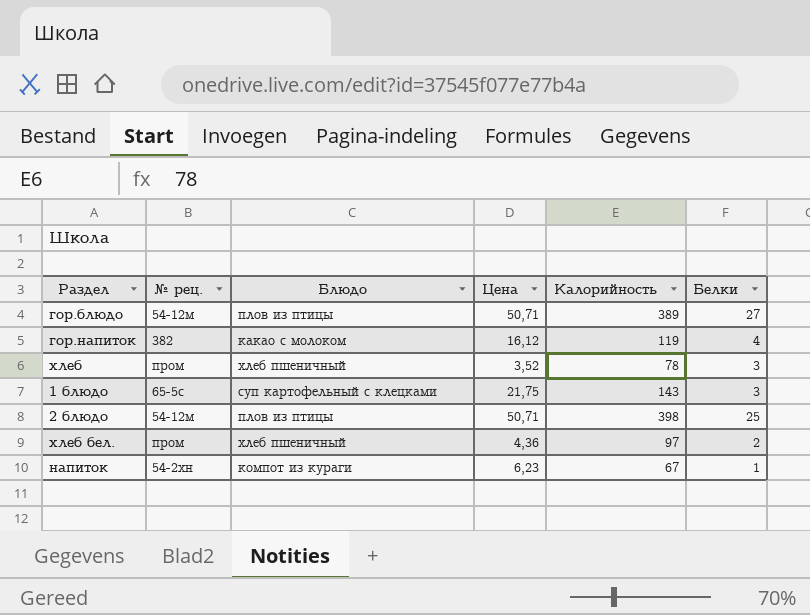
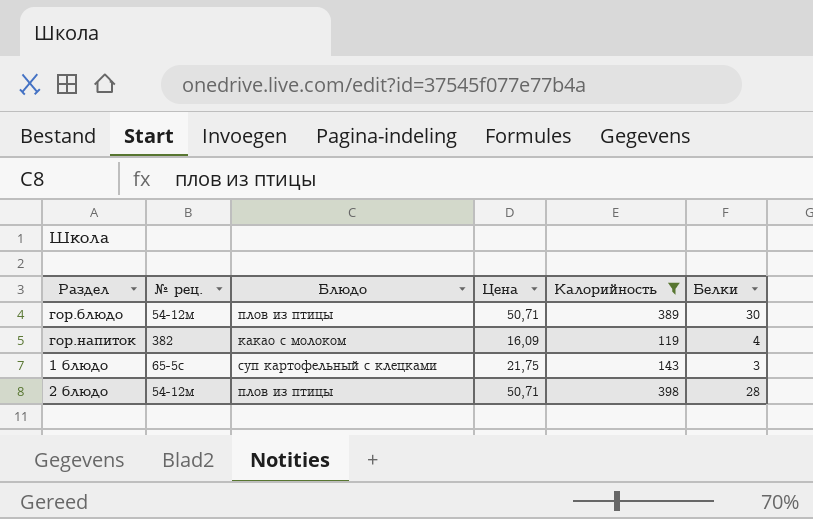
filter: none -> Калорийность >= 119
гор.блюдо | Белки: 27 -> 30
гор.напиток | Цена: 16,12 -> 16,09
2 блюдо | Белки: 25 -> 28

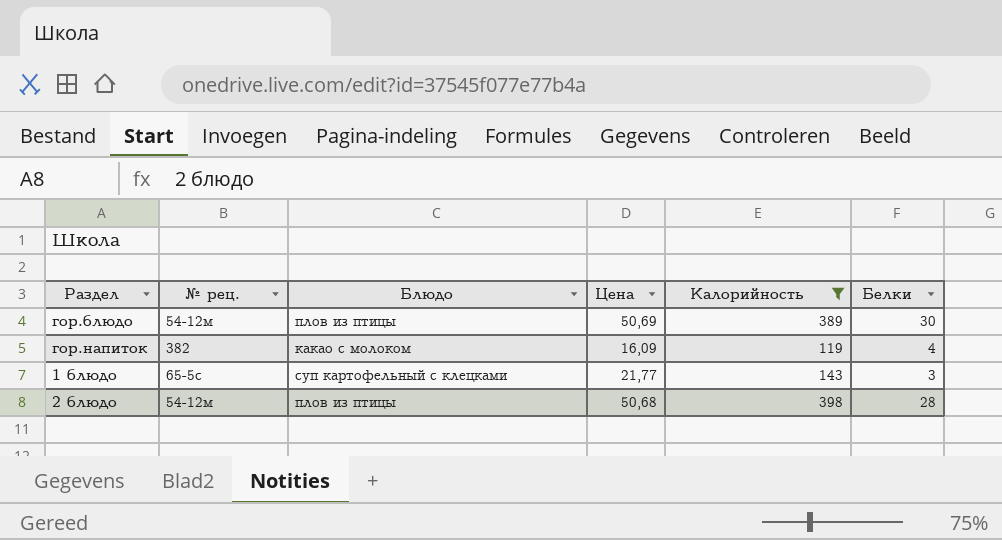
гор.блюдо | Цена: 50,71 -> 50,69
1 блюдо | Цена: 21,75 -> 21,77
2 блюдо | Цена: 50,71 -> 50,68

